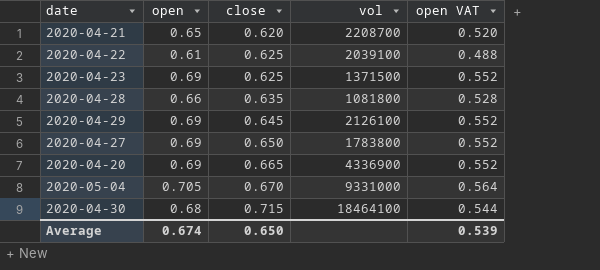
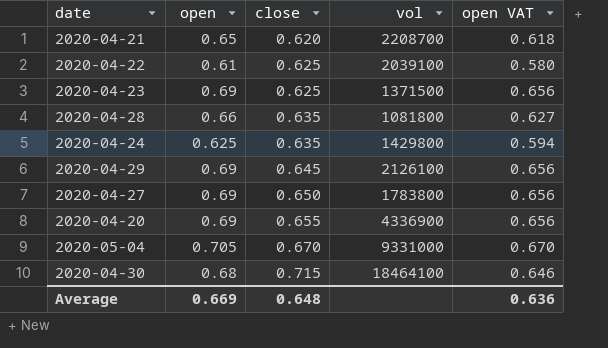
column open VAT | formula: [open] * 0.8 -> [open] * 0.95
row 2020-04-24: none -> 0.625 | 0.635 | 1429800 | 0.594
2020-04-20 | close: 0.665 -> 0.655
Average | open: 0.674 -> 0.669
Average | close: 0.650 -> 0.648
Average | open VAT: 0.539 -> 0.636

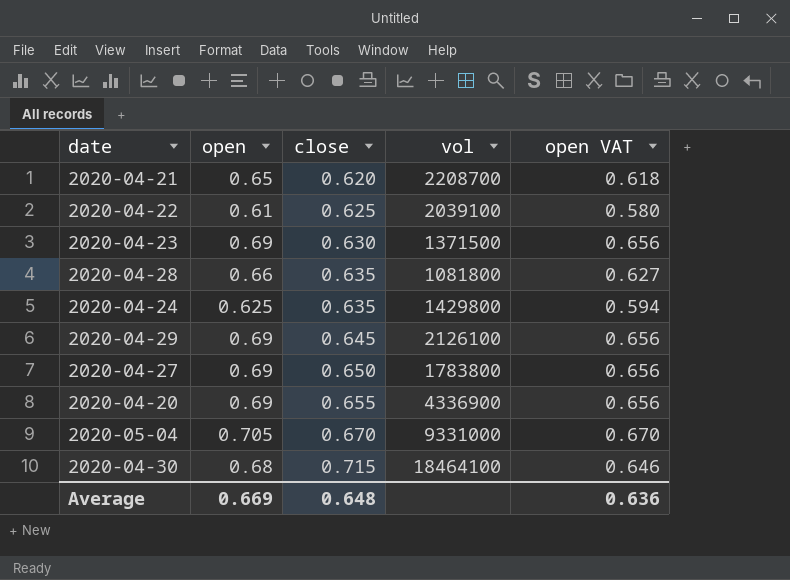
2020-04-23 | close: 0.625 -> 0.630

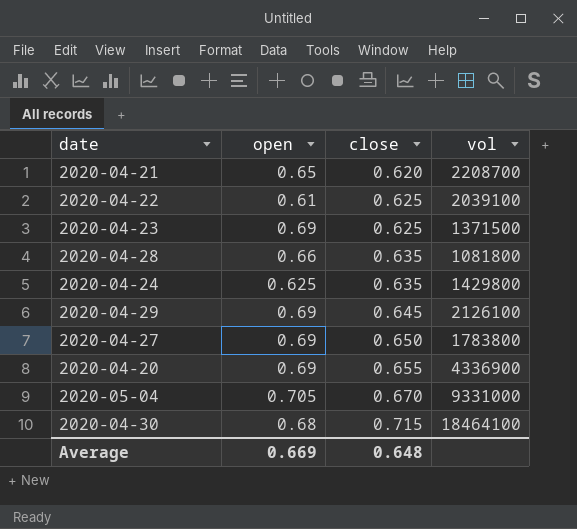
column open VAT | formula: [open] * 0.95 -> none
2020-04-23 | close: 0.630 -> 0.625

